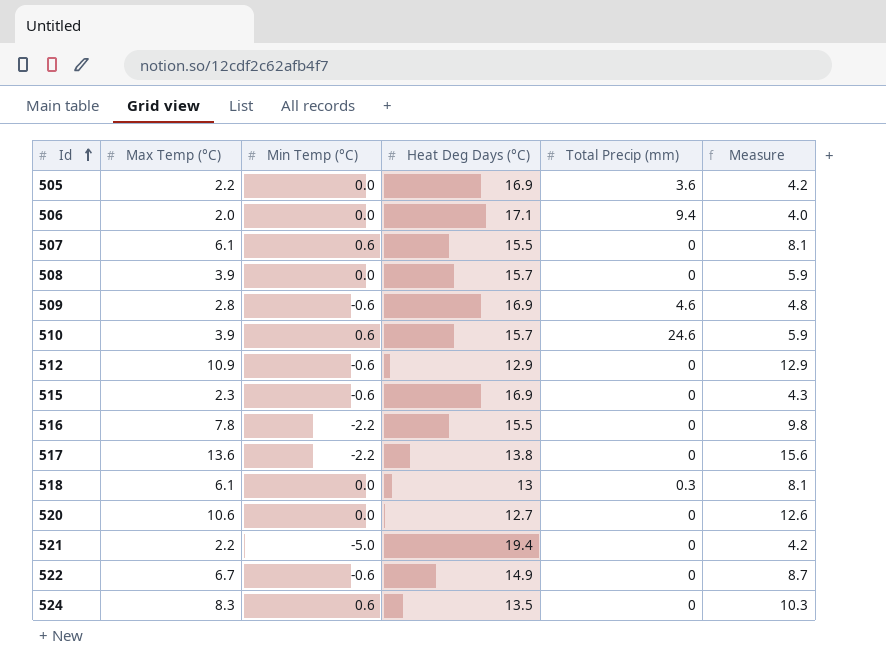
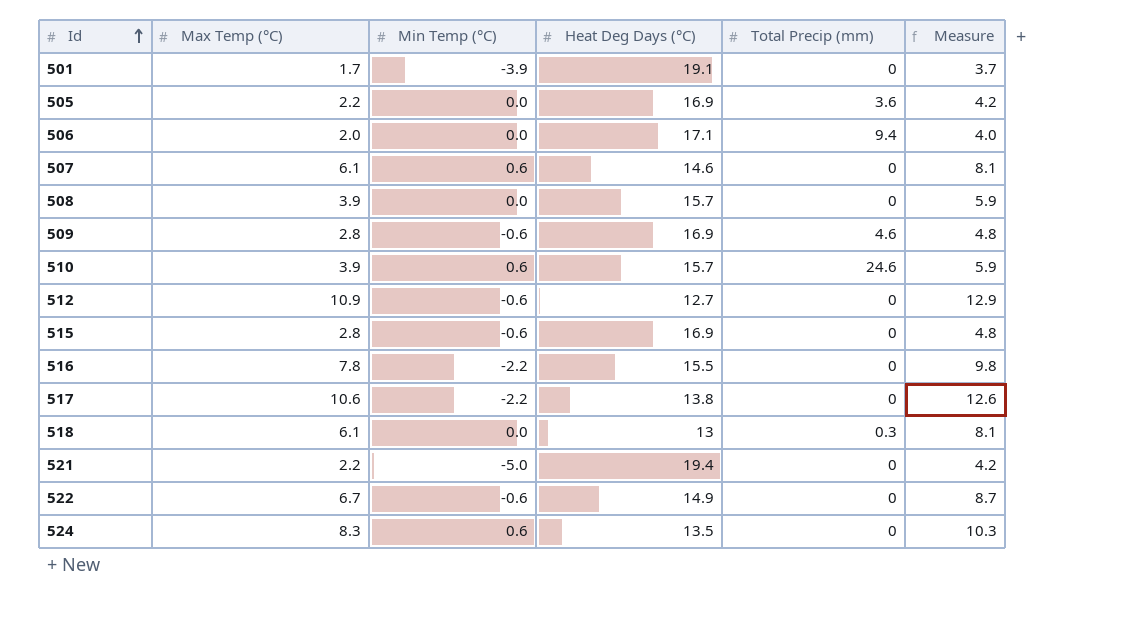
row 520: 10.6 | 0.0 | 12.7 | 0 | 12.6 -> none
row 501: none -> 1.7 | -3.9 | 19.1 | 0 | 3.7
507 | Heat Deg Days (°C): 15.5 -> 14.6
512 | Heat Deg Days (°C): 12.9 -> 12.7
515 | Max Temp (°C): 2.3 -> 2.8
515 | Measure: 4.3 -> 4.8
517 | Max Temp (°C): 13.6 -> 10.6
517 | Measure: 15.6 -> 12.6

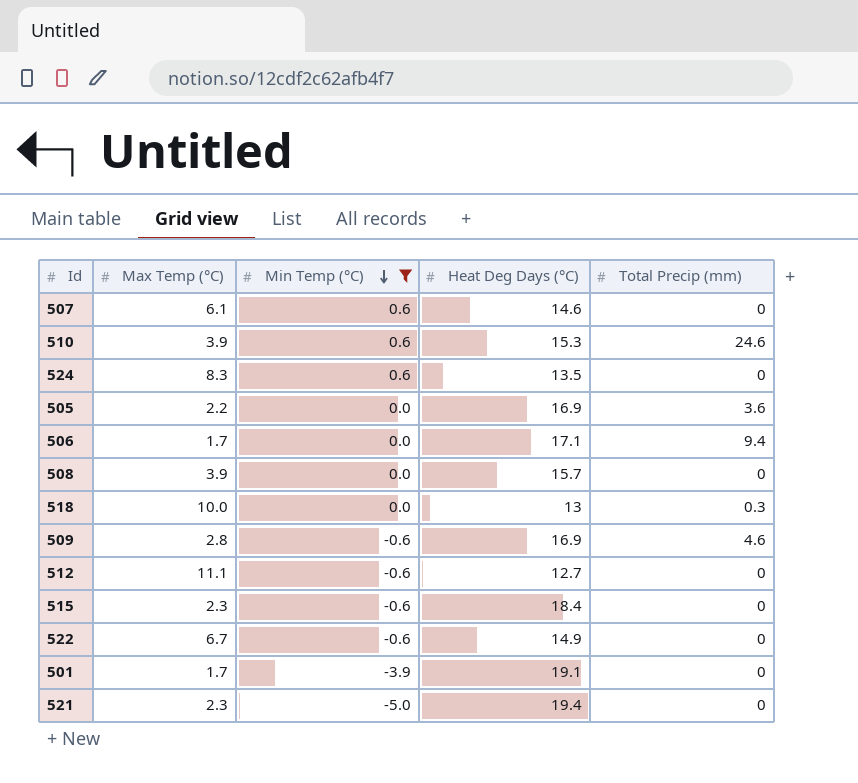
filter: none -> Min Temp (°C) != -2.2
row order: Id ascending -> Min Temp (°C) descending
column Measure | formula: [Max Temp (°C)] + 2 -> none
510 | Heat Deg Days (°C): 15.7 -> 15.3
506 | Max Temp (°C): 2.0 -> 1.7
518 | Max Temp (°C): 6.1 -> 10.0
512 | Max Temp (°C): 10.9 -> 11.1
515 | Max Temp (°C): 2.8 -> 2.3
515 | Heat Deg Days (°C): 16.9 -> 18.4
521 | Max Temp (°C): 2.2 -> 2.3

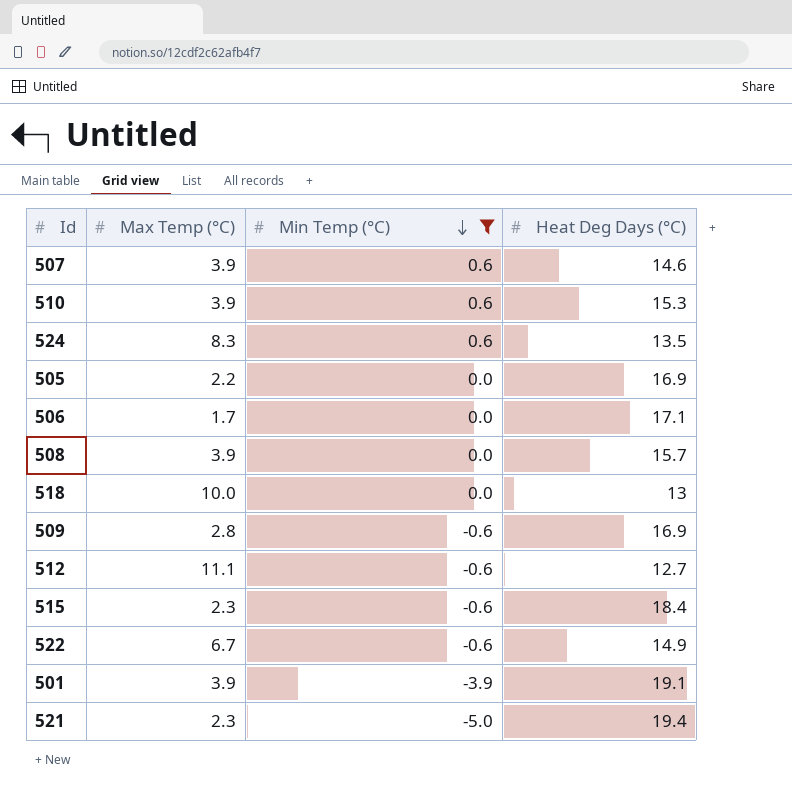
column Total Precip (mm) | position: 5 -> none
507 | Max Temp (°C): 6.1 -> 3.9
501 | Max Temp (°C): 1.7 -> 3.9

